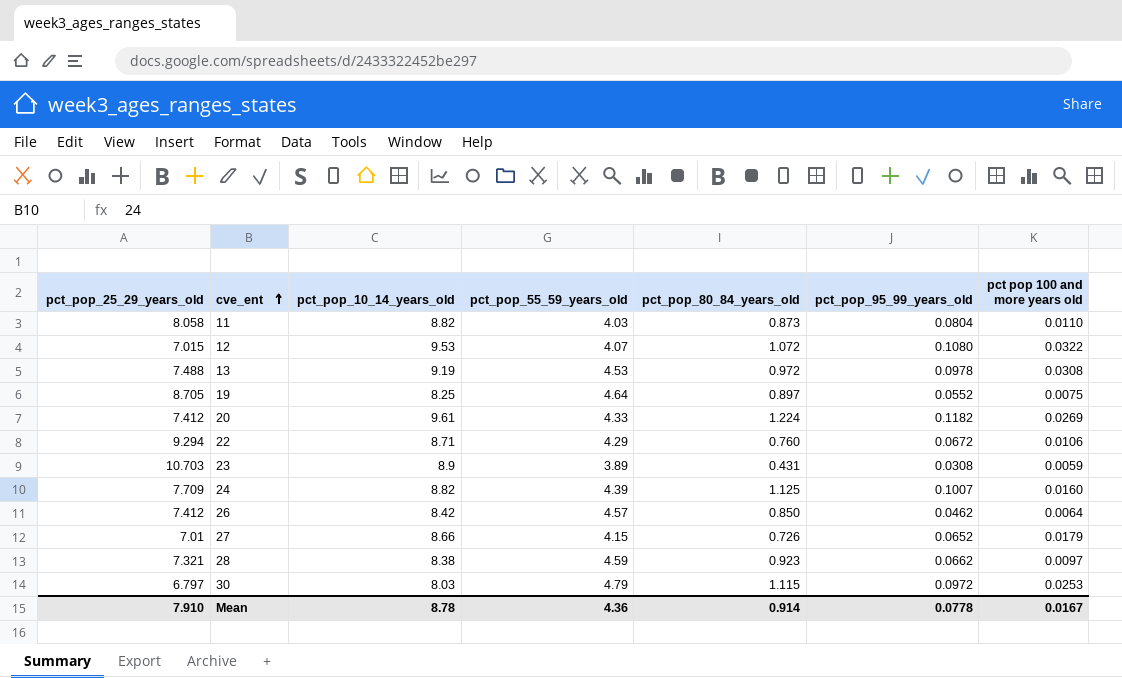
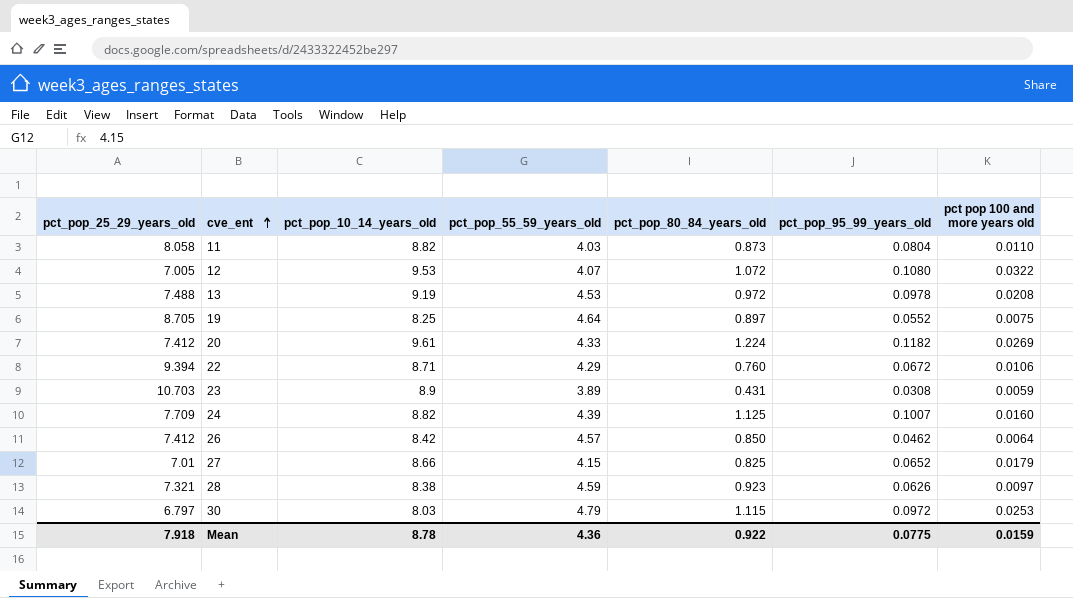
12 | pct_pop_25_29_years_old: 7.015 -> 7.005
13 | pct pop 100 and more years old: 0.0308 -> 0.0208
22 | pct_pop_25_29_years_old: 9.294 -> 9.394
27 | pct_pop_80_84_years_old: 0.726 -> 0.825
28 | pct_pop_95_99_years_old: 0.0662 -> 0.0626
Mean | pct_pop_25_29_years_old: 7.910 -> 7.918
Mean | pct_pop_80_84_years_old: 0.914 -> 0.922
Mean | pct_pop_95_99_years_old: 0.0778 -> 0.0775
Mean | pct pop 100 and more years old: 0.0167 -> 0.0159

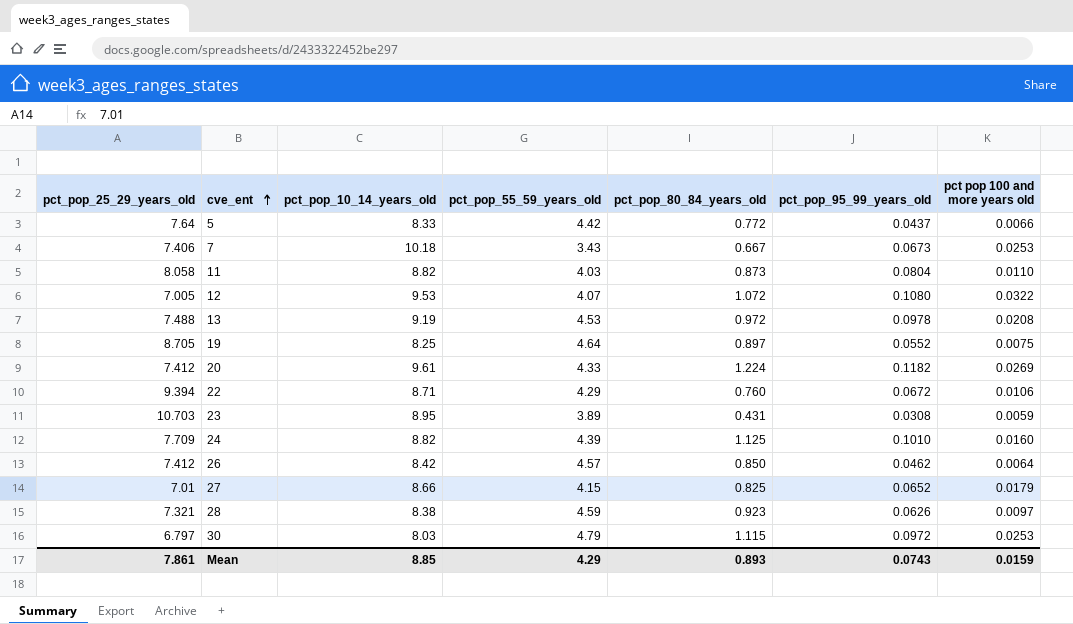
row 5: none -> 7.64 | 8.33 | 4.42 | 0.772 | 0.0437 | 0.0066
row 7: none -> 7.406 | 10.18 | 3.43 | 0.667 | 0.0673 | 0.0253
23 | pct_pop_10_14_years_old: 8.9 -> 8.95
24 | pct_pop_95_99_years_old: 0.1007 -> 0.1010
Mean | pct_pop_25_29_years_old: 7.918 -> 7.861
Mean | pct_pop_10_14_years_old: 8.78 -> 8.85
Mean | pct_pop_55_59_years_old: 4.36 -> 4.29
Mean | pct_pop_80_84_years_old: 0.922 -> 0.893
Mean | pct_pop_95_99_years_old: 0.0775 -> 0.0743

